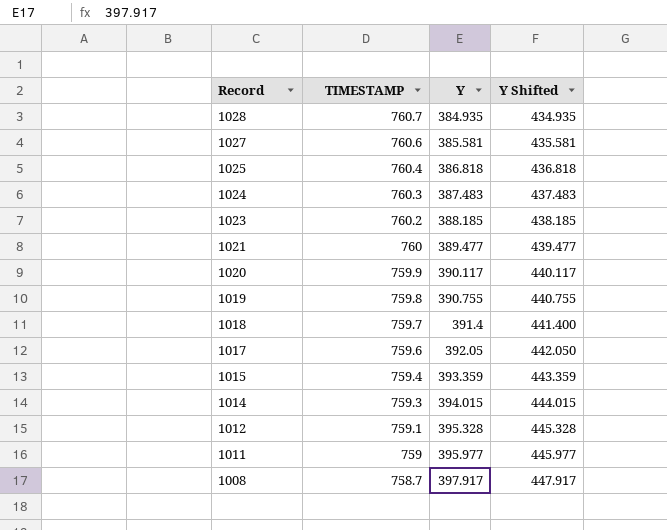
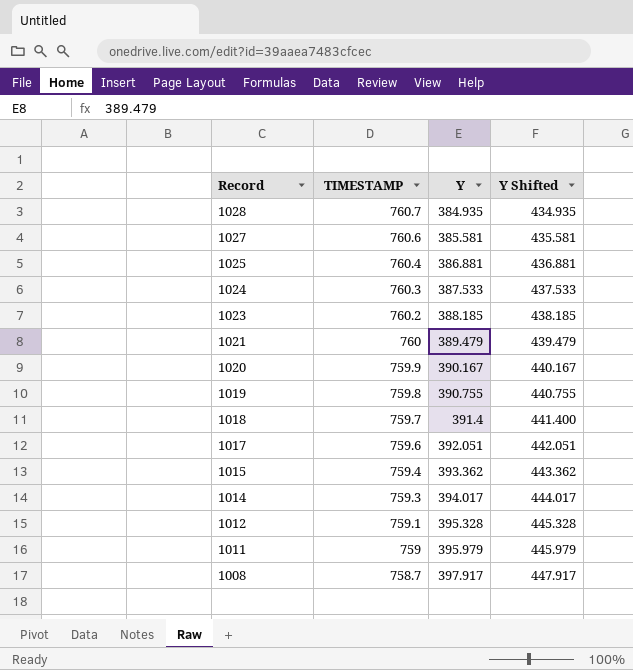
1025 | Y: 386.818 -> 386.881
1025 | Y Shifted: 436.818 -> 436.881
1024 | Y: 387.483 -> 387.533
1024 | Y Shifted: 437.483 -> 437.533
1021 | Y: 389.477 -> 389.479
1021 | Y Shifted: 439.477 -> 439.479
1020 | Y: 390.117 -> 390.167
1020 | Y Shifted: 440.117 -> 440.167
1017 | Y: 392.05 -> 392.051
1017 | Y Shifted: 442.050 -> 442.051
1015 | Y: 393.359 -> 393.362
1015 | Y Shifted: 443.359 -> 443.362
1014 | Y: 394.015 -> 394.017
1014 | Y Shifted: 444.015 -> 444.017
1011 | Y: 395.977 -> 395.979
1011 | Y Shifted: 445.977 -> 445.979

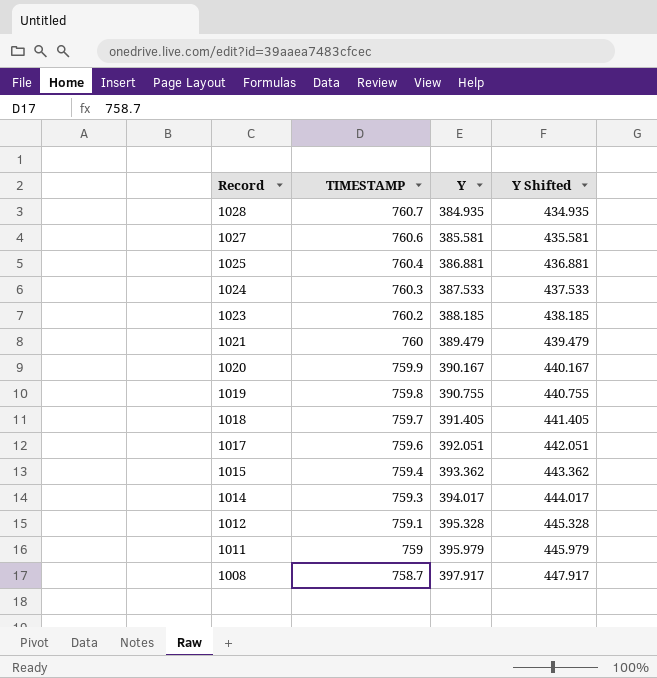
1018 | Y: 391.4 -> 391.405
1018 | Y Shifted: 441.400 -> 441.405

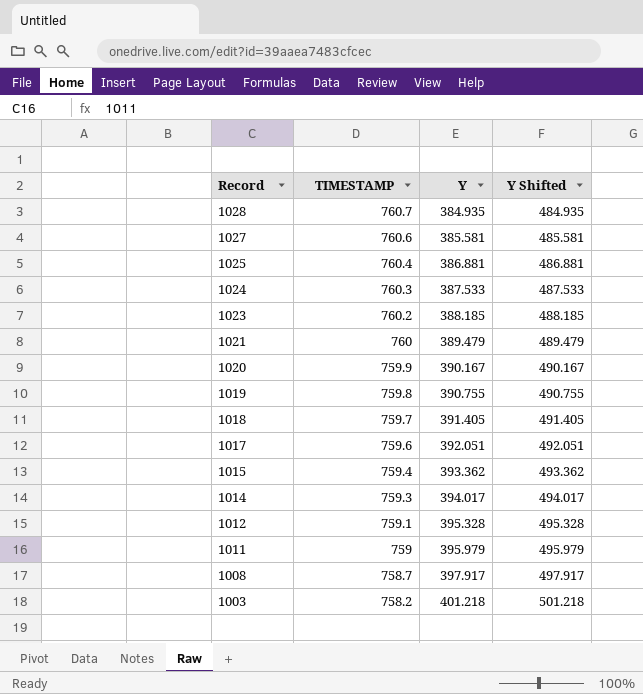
column Y Shifted | formula: [Y] + 50 -> [Y] + 100
row 1003: none -> 758.2 | 401.218 | 501.218

